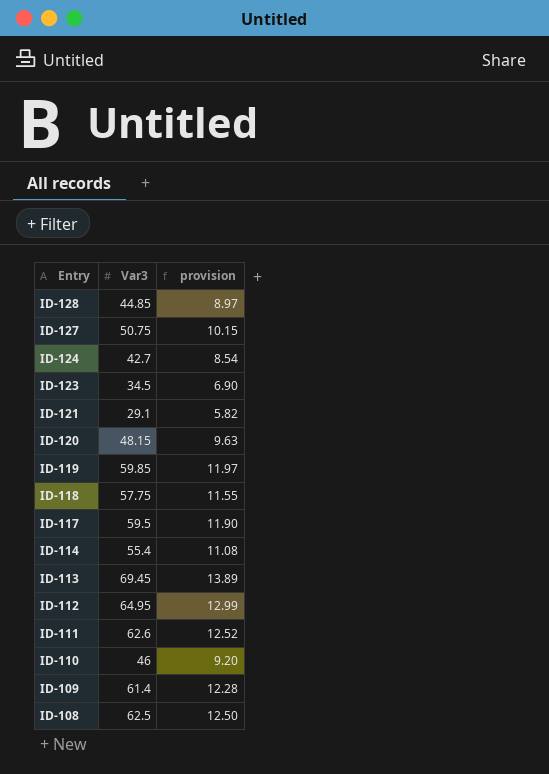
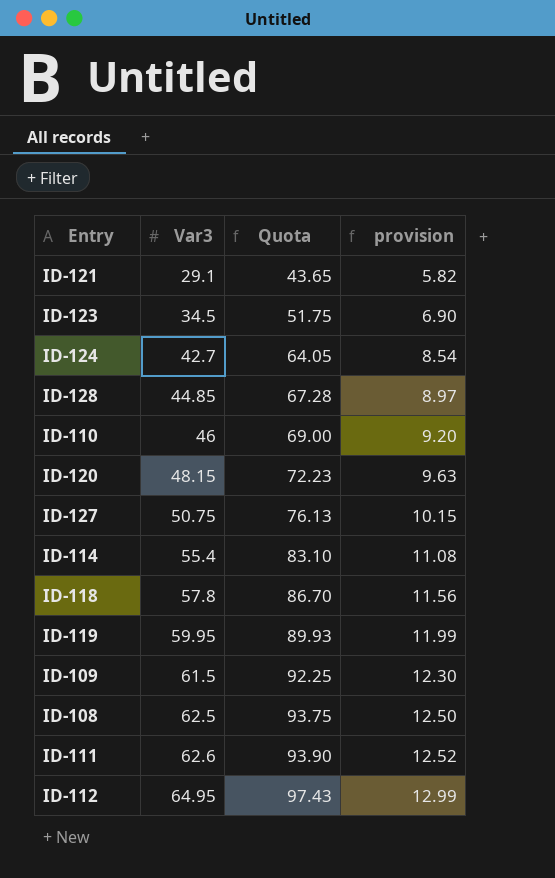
row order: Entry descending -> Var3 ascending
column Quota | formula: none -> [Var3] * 1.5
row ID-117: 59.5 | 11.90 -> none
row ID-113: 69.45 | 13.89 -> none
ID-118 | Var3: 57.75 -> 57.8
ID-118 | provision: 11.55 -> 11.56
ID-119 | Var3: 59.85 -> 59.95
ID-119 | provision: 11.97 -> 11.99
ID-109 | Var3: 61.4 -> 61.5
ID-109 | provision: 12.28 -> 12.30

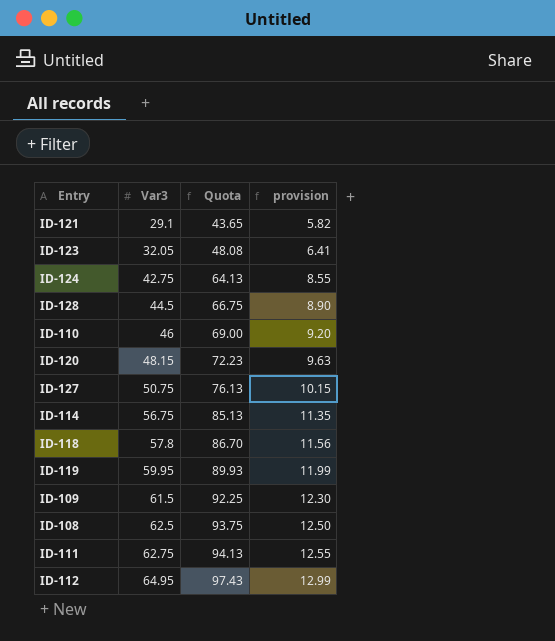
ID-123 | Var3: 34.5 -> 32.05
ID-123 | Quota: 51.75 -> 48.08
ID-123 | provision: 6.90 -> 6.41
ID-124 | Var3: 42.7 -> 42.75
ID-124 | Quota: 64.05 -> 64.13
ID-124 | provision: 8.54 -> 8.55
ID-128 | Var3: 44.85 -> 44.5
ID-128 | Quota: 67.28 -> 66.75
ID-128 | provision: 8.97 -> 8.90
ID-114 | Var3: 55.4 -> 56.75
ID-114 | Quota: 83.10 -> 85.13
ID-114 | provision: 11.08 -> 11.35
ID-111 | Var3: 62.6 -> 62.75
ID-111 | Quota: 93.90 -> 94.13
ID-111 | provision: 12.52 -> 12.55

